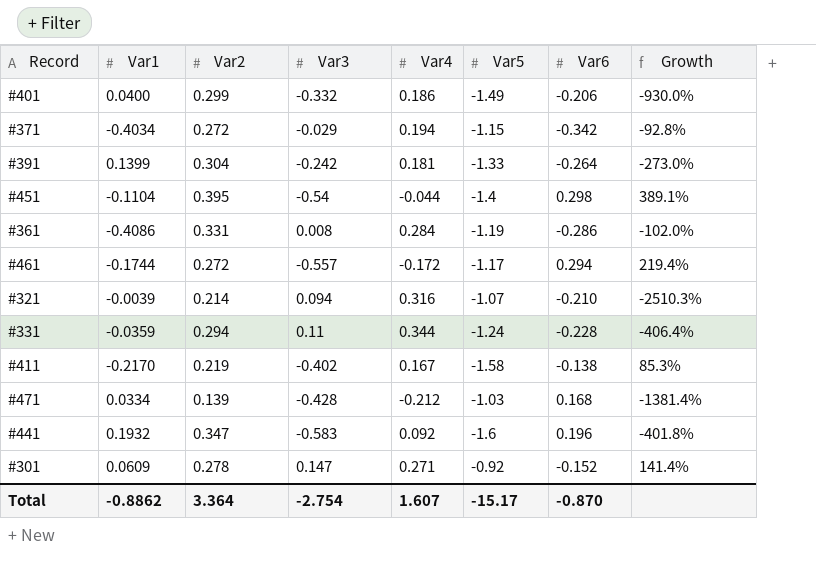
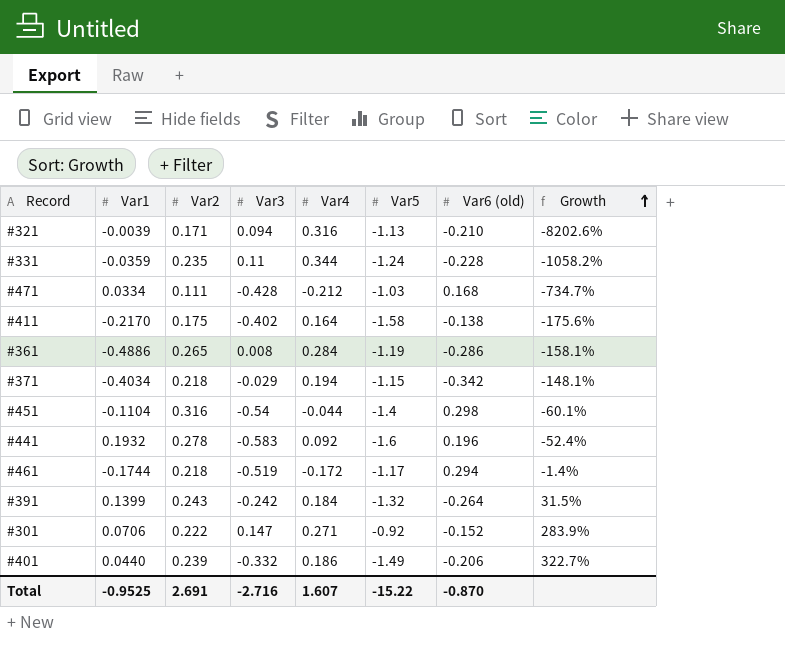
row order: none -> Growth ascending
column name: Var6 -> Var6 (old)
column Growth | formula: ([Var3] - [Var1]) / [Var1] -> ([Var4] - [Var1]) / [Var1]
#321 | Var2: 0.214 -> 0.171
#321 | Var5: -1.07 -> -1.13
#331 | Var2: 0.294 -> 0.235
#471 | Var2: 0.139 -> 0.111
#411 | Var2: 0.219 -> 0.175
#411 | Var4: 0.167 -> 0.164
#361 | Var1: -0.4086 -> -0.4886
#361 | Var2: 0.331 -> 0.265
#371 | Var2: 0.272 -> 0.218
#451 | Var2: 0.395 -> 0.316
#441 | Var2: 0.347 -> 0.278
#461 | Var2: 0.272 -> 0.218
#461 | Var3: -0.557 -> -0.519
#391 | Var2: 0.304 -> 0.243
#391 | Var4: 0.181 -> 0.184
#391 | Var5: -1.33 -> -1.32
#301 | Var1: 0.0609 -> 0.0706
#301 | Var2: 0.278 -> 0.222
#401 | Var1: 0.0400 -> 0.0440
#401 | Var2: 0.299 -> 0.239
Total | Var1: -0.8862 -> -0.9525
Total | Var2: 3.364 -> 2.691
Total | Var3: -2.754 -> -2.716
Total | Var5: -15.17 -> -15.22

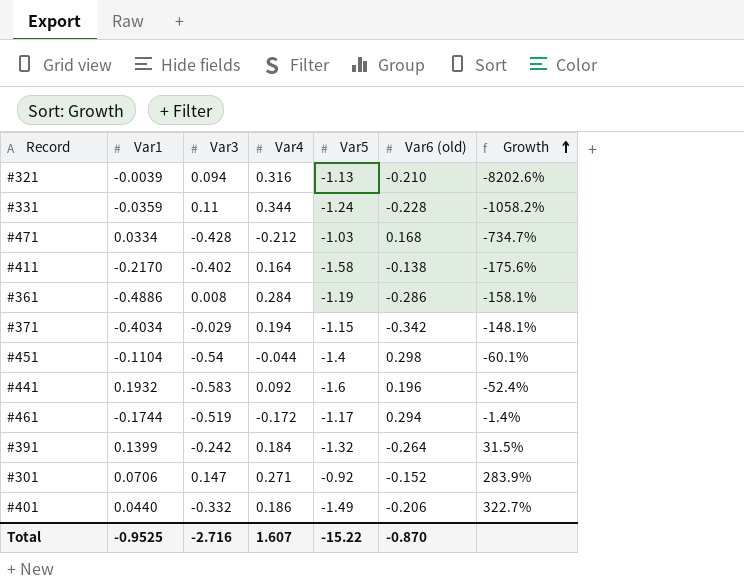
column Var2 | position: 3 -> none

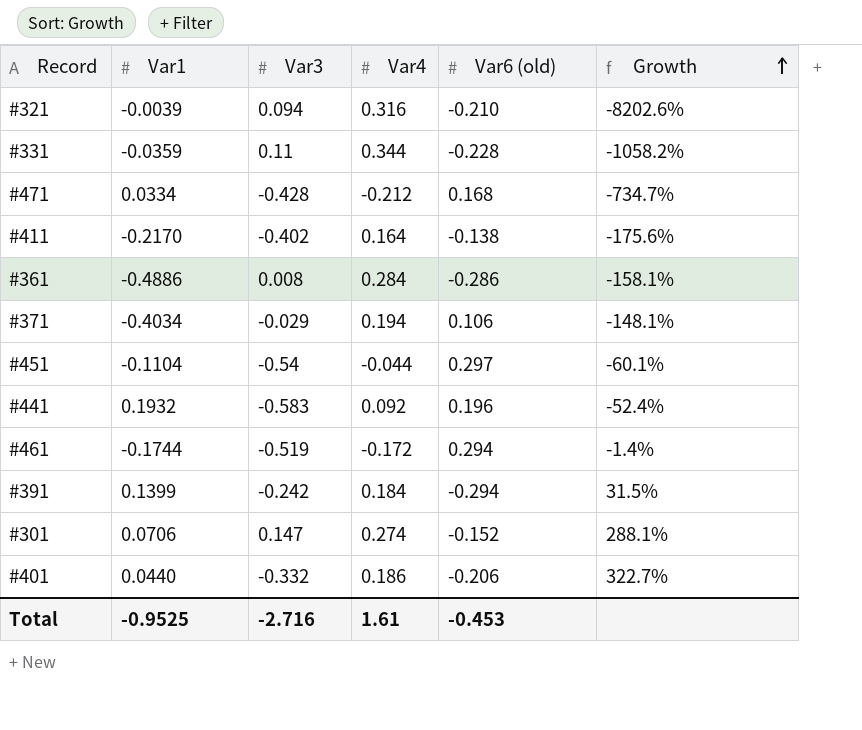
column Var5 | position: 5 -> none
#371 | Var6 (old): -0.342 -> 0.106
#451 | Var6 (old): 0.298 -> 0.297
#391 | Var6 (old): -0.264 -> -0.294
#301 | Var4: 0.271 -> 0.274
#301 | Growth: 283.9% -> 288.1%
Total | Var4: 1.607 -> 1.61
Total | Var6 (old): -0.870 -> -0.453

